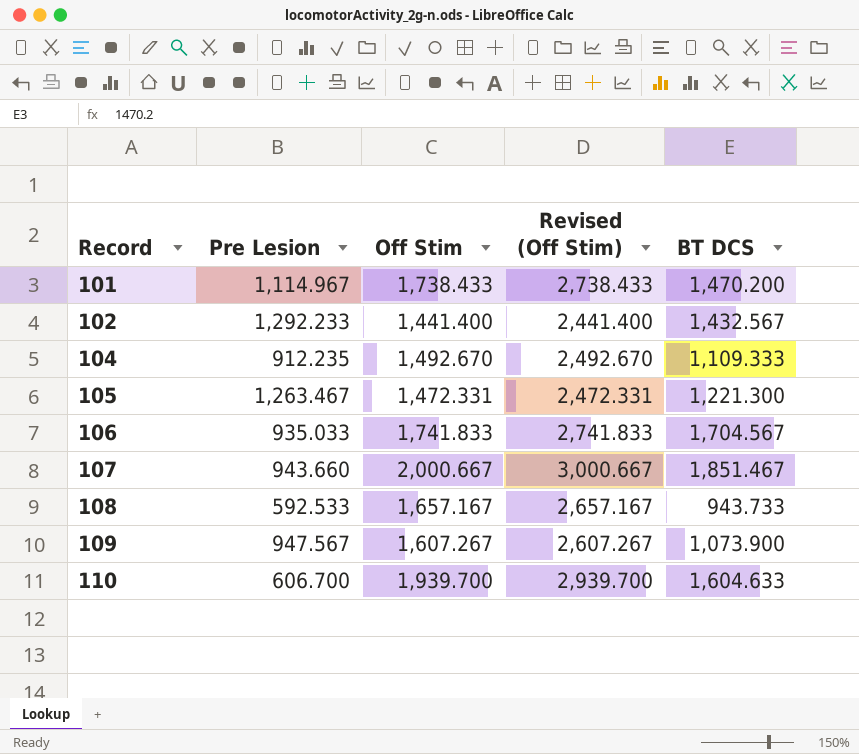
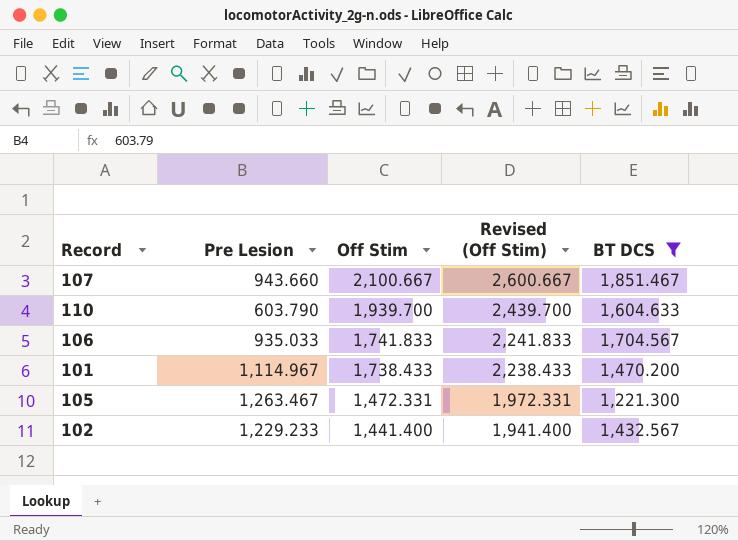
filter: none -> BT DCS >= 1,221.300
row order: Record ascending -> Off Stim descending
column Revised (Off Stim) | formula: [Off Stim] + 1000 -> [Off Stim] + 500
107 | Off Stim: 2,000.667 -> 2,100.667
110 | Pre Lesion: 606.700 -> 603.790
102 | Pre Lesion: 1,292.233 -> 1,229.233

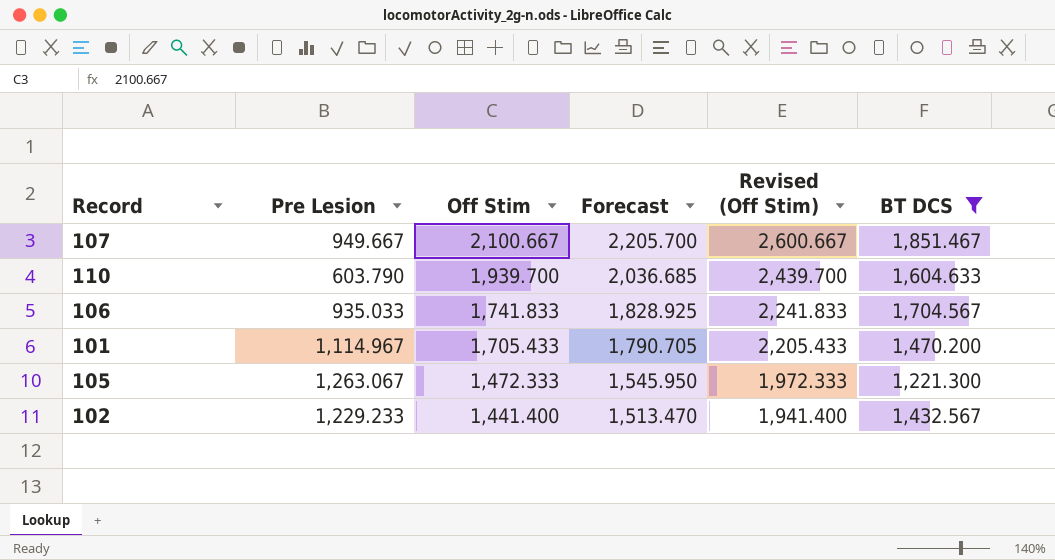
column Forecast | formula: none -> [Off Stim] * 1.05
107 | Pre Lesion: 943.660 -> 949.667
101 | Off Stim: 1,738.433 -> 1,705.433
101 | Revised (Off Stim): 2,238.433 -> 2,205.433
105 | Pre Lesion: 1,263.467 -> 1,263.067
105 | Off Stim: 1,472.331 -> 1,472.333
105 | Revised (Off Stim): 1,972.331 -> 1,972.333

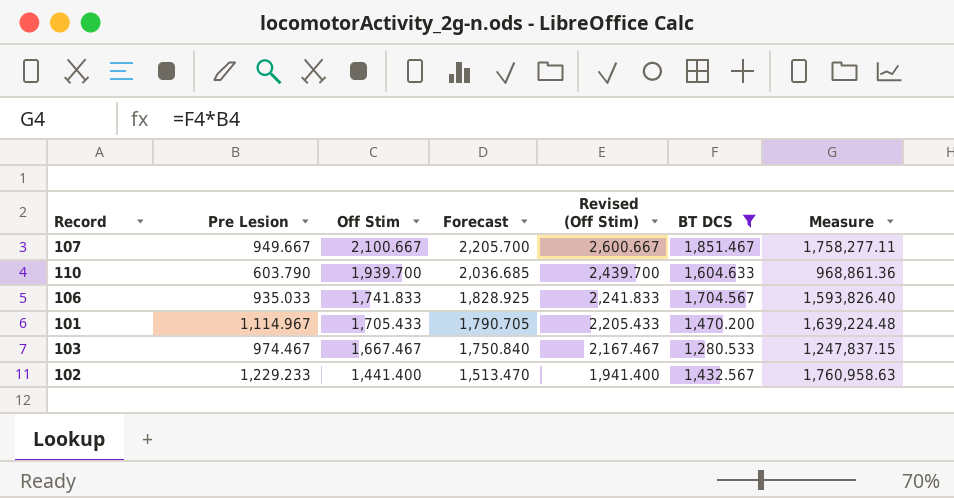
column Measure | formula: none -> [Pre Lesion] * [BT DCS]
row 105: 1,263.067 | 1,472.333 | 1,545.950 | 1,972.333 | 1,221.300 -> none
row 103: none -> 974.467 | 1,667.467 | 1,750.840 | 2,167.467 | 1,280.533 | 1,247,837.15

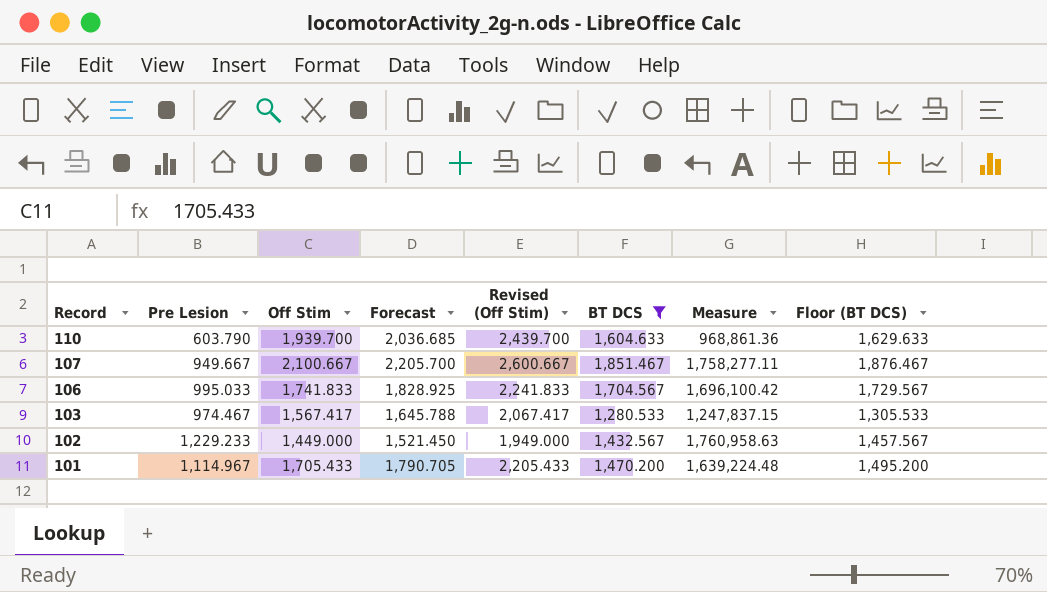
row order: Off Stim descending -> Record descending
column Floor (BT DCS) | formula: none -> [BT DCS] + 25
106 | Pre Lesion: 935.033 -> 995.033
106 | Measure: 1,593,826.40 -> 1,696,100.42
103 | Off Stim: 1,667.467 -> 1,567.417
103 | Forecast: 1,750.840 -> 1,645.788
103 | Revised (Off Stim): 2,167.467 -> 2,067.417
102 | Off Stim: 1,441.400 -> 1,449.000
102 | Forecast: 1,513.470 -> 1,521.450
102 | Revised (Off Stim): 1,941.400 -> 1,949.000

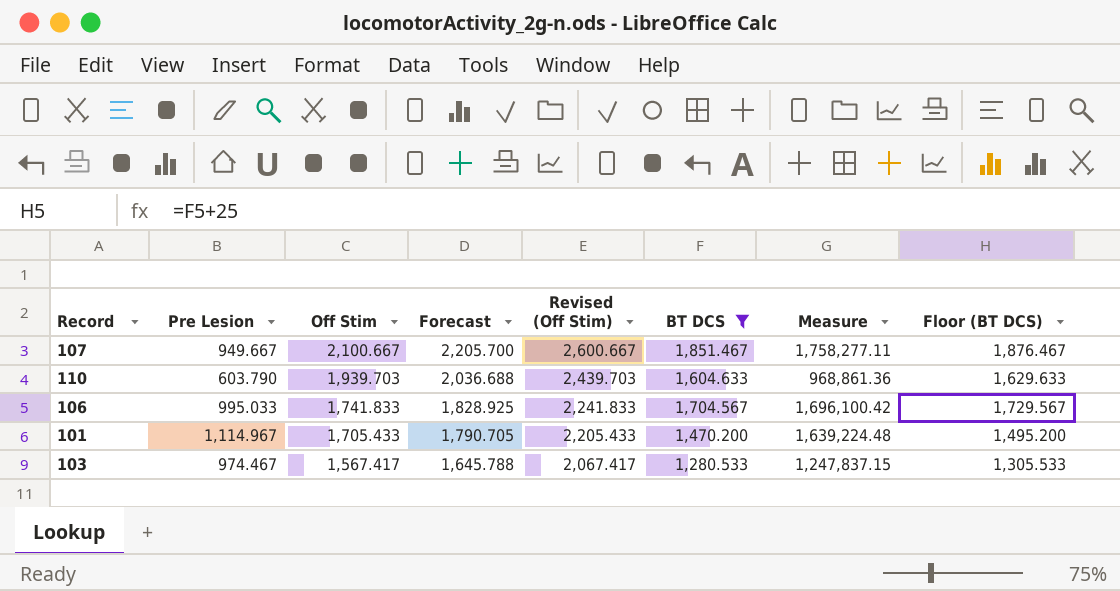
row order: Record descending -> Off Stim descending
row 102: 1,229.233 | 1,449.000 | 1,521.450 | 1,949.000 | 1,432.567 | 1,760,958.63 | 1,457.567 -> none
110 | Off Stim: 1,939.700 -> 1,939.703
110 | Forecast: 2,036.685 -> 2,036.688
110 | Revised (Off Stim): 2,439.700 -> 2,439.703

